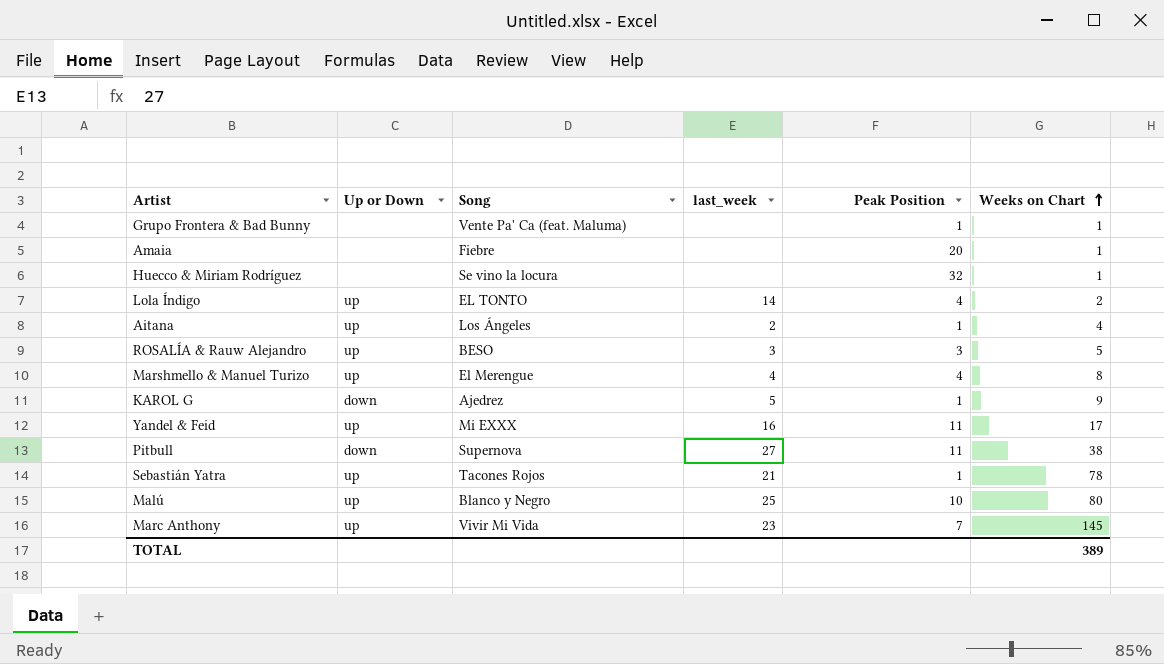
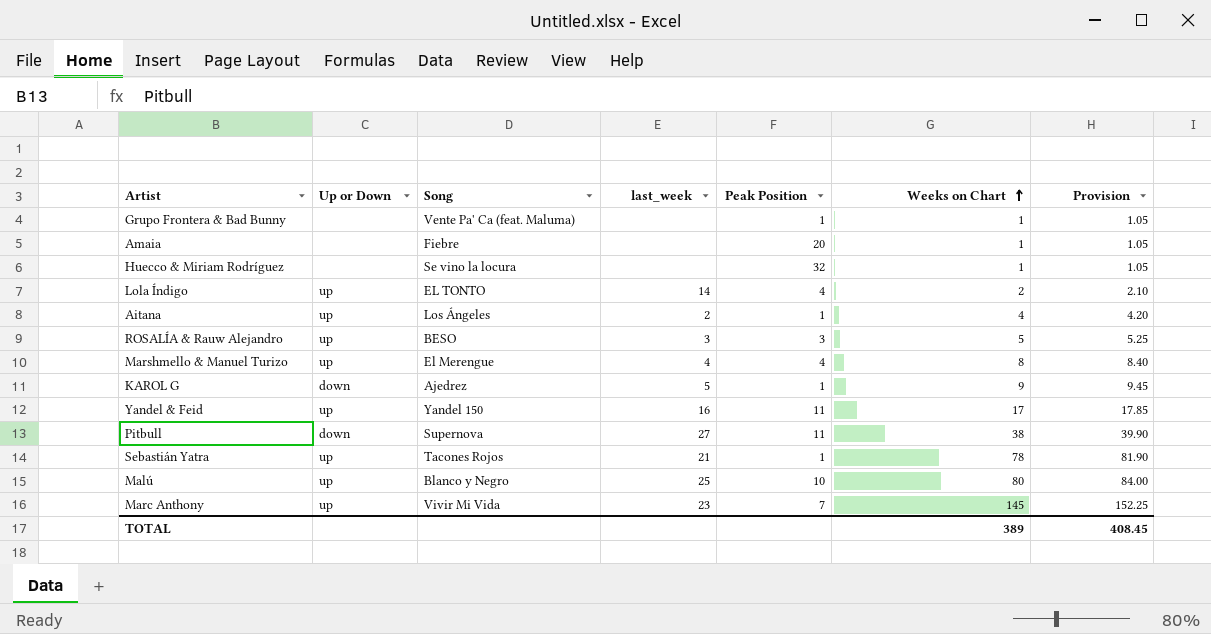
column Provision | formula: none -> [Weeks on Chart] * 1.05
Yandel & Feid | Song: Mi EXXX -> Yandel 150

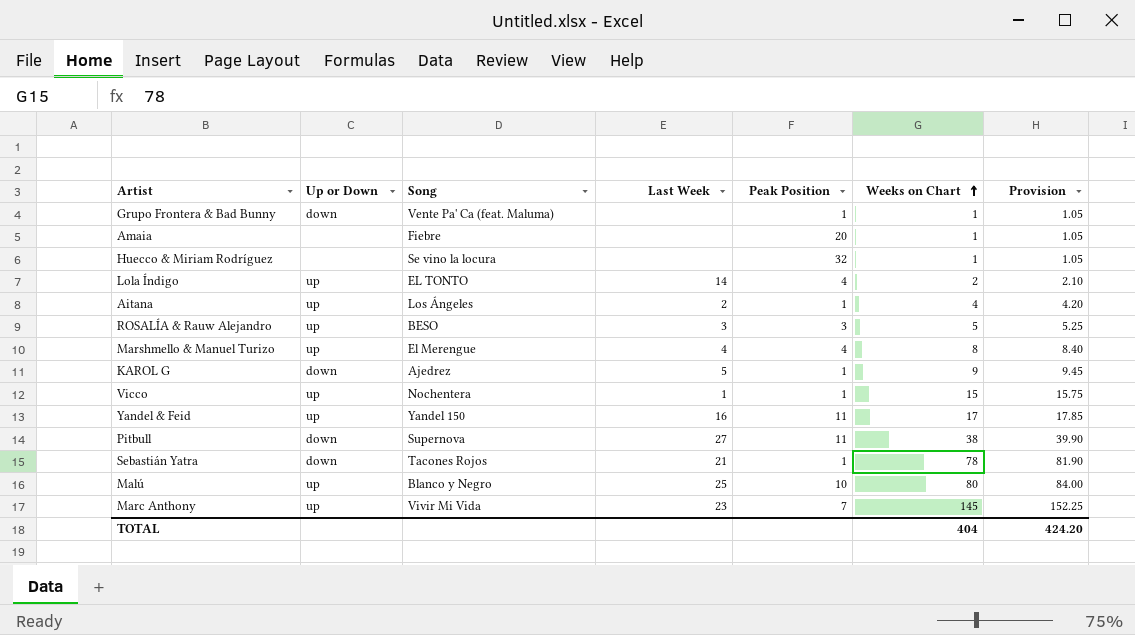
column name: last_week -> Last Week
Grupo Frontera & Bad Bunny | Up or Down: none -> down
row Vicco: none -> up | Nochentera | 1 | 1 | 15 | 15.75
Sebastián Yatra | Up or Down: up -> down
TOTAL | Weeks on Chart: 389 -> 404
TOTAL | Provision: 408.45 -> 424.20

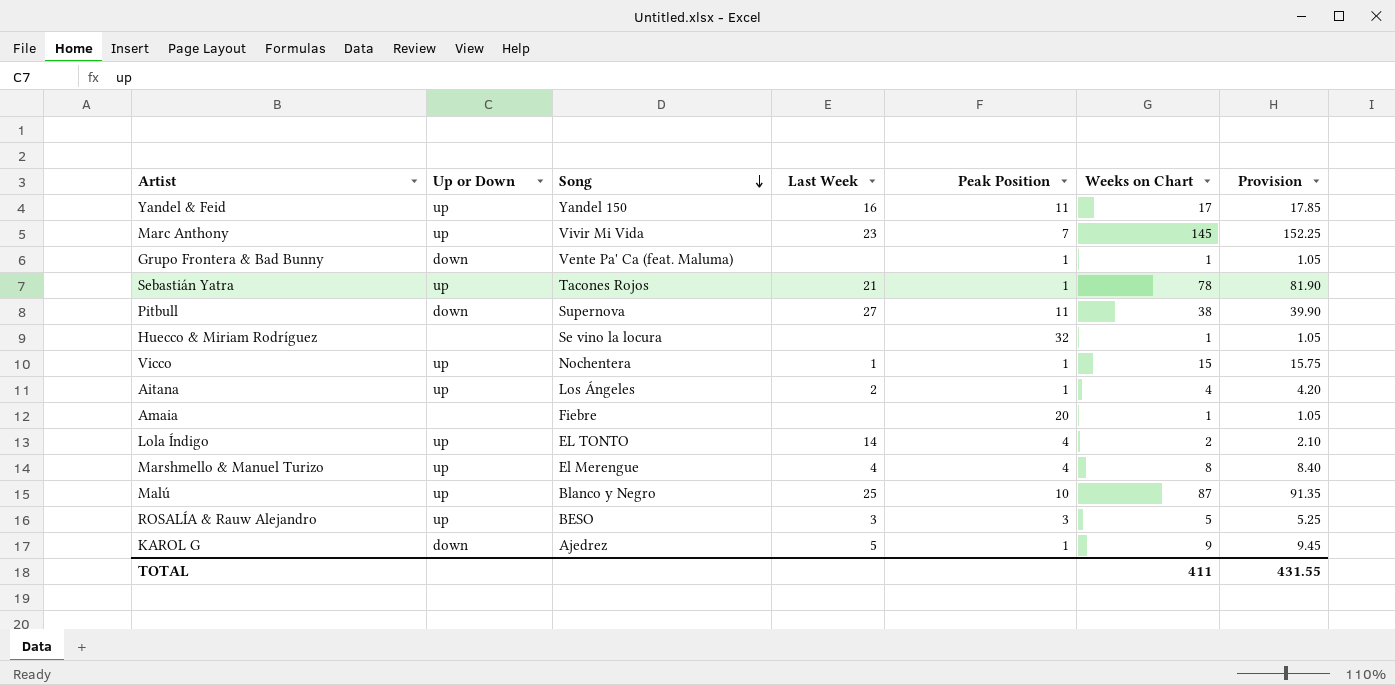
row order: Weeks on Chart ascending -> Song descending
Sebastián Yatra | Up or Down: down -> up
Malú | Weeks on Chart: 80 -> 87
Malú | Provision: 84.00 -> 91.35
TOTAL | Weeks on Chart: 404 -> 411
TOTAL | Provision: 424.20 -> 431.55

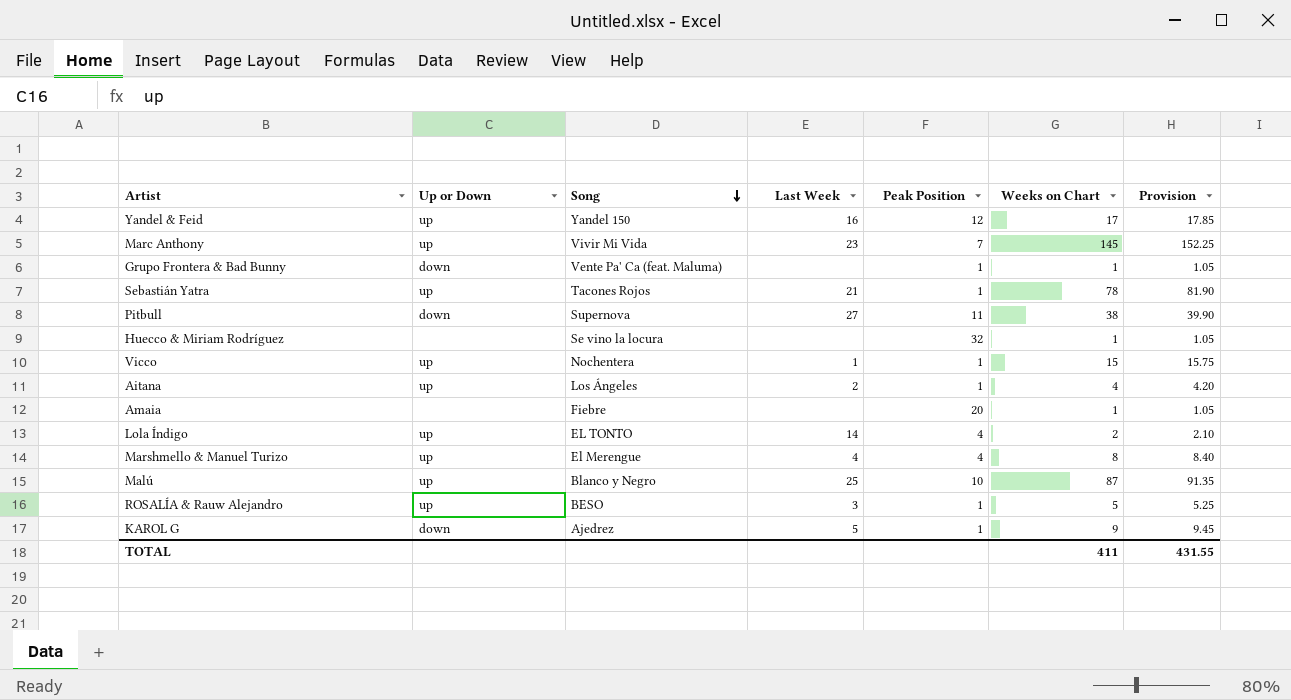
Yandel & Feid | Peak Position: 11 -> 12
ROSALÍA & Rauw Alejandro | Peak Position: 3 -> 1

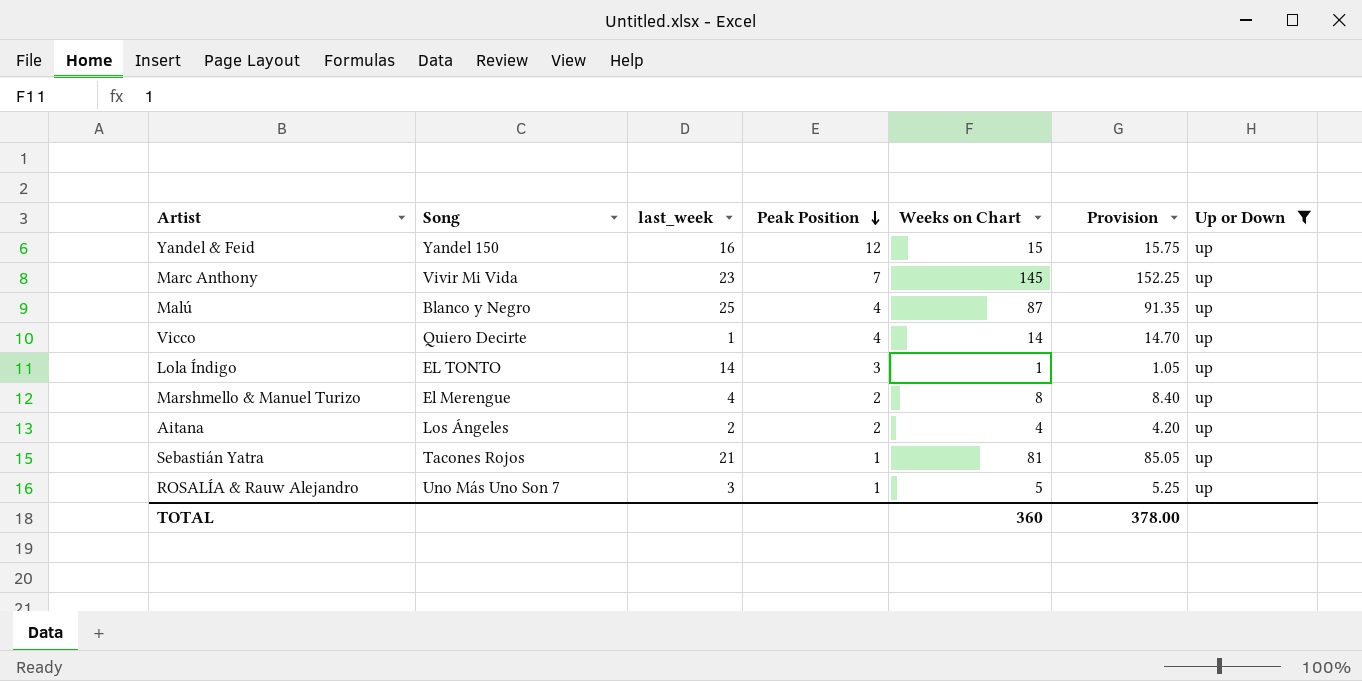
filter: none -> Up or Down = up
row order: Song descending -> Peak Position descending
column name: Last Week -> last_week
column Up or Down | position: 2 -> 7
Yandel & Feid | Weeks on Chart: 17 -> 15
Yandel & Feid | Provision: 17.85 -> 15.75
Malú | Peak Position: 10 -> 4
Vicco | Song: Nochentera -> Quiero Decirte
Vicco | Peak Position: 1 -> 4
Vicco | Weeks on Chart: 15 -> 14
Vicco | Provision: 15.75 -> 14.70
Lola Índigo | Peak Position: 4 -> 3
Lola Índigo | Weeks on Chart: 2 -> 1
Lola Índigo | Provision: 2.10 -> 1.05
Marshmello & Manuel Turizo | Peak Position: 4 -> 2
Aitana | Peak Position: 1 -> 2
Sebastián Yatra | Weeks on Chart: 78 -> 81
Sebastián Yatra | Provision: 81.90 -> 85.05
ROSALÍA & Rauw Alejandro | Song: BESO -> Uno Más Uno Son 7
TOTAL | Weeks on Chart: 411 -> 360
TOTAL | Provision: 431.55 -> 378.00

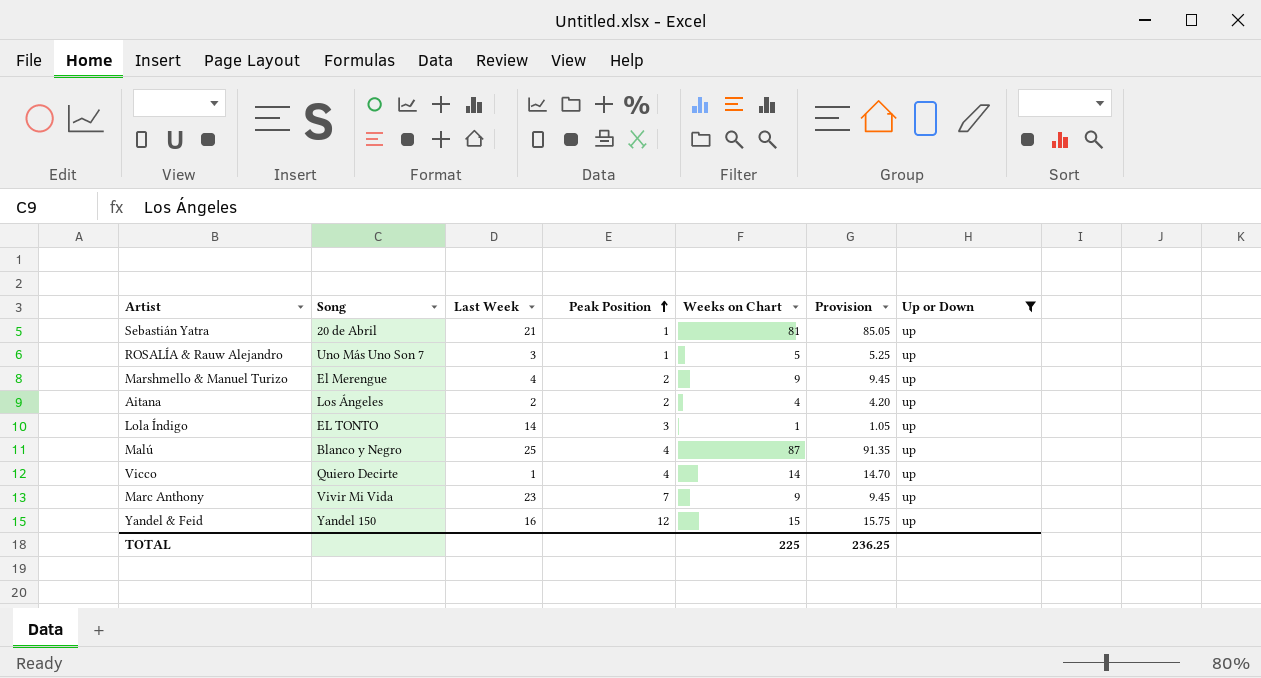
row order: Peak Position descending -> Peak Position ascending
column name: last_week -> Last Week
Sebastián Yatra | Song: Tacones Rojos -> 20 de Abril
Marshmello & Manuel Turizo | Weeks on Chart: 8 -> 9
Marshmello & Manuel Turizo | Provision: 8.40 -> 9.45
Marc Anthony | Weeks on Chart: 145 -> 9
Marc Anthony | Provision: 152.25 -> 9.45
TOTAL | Weeks on Chart: 360 -> 225
TOTAL | Provision: 378.00 -> 236.25

